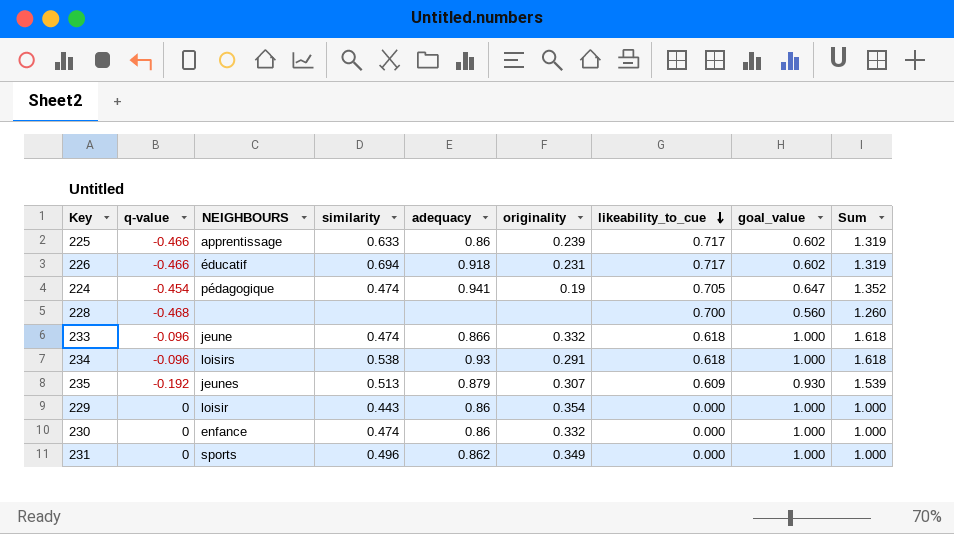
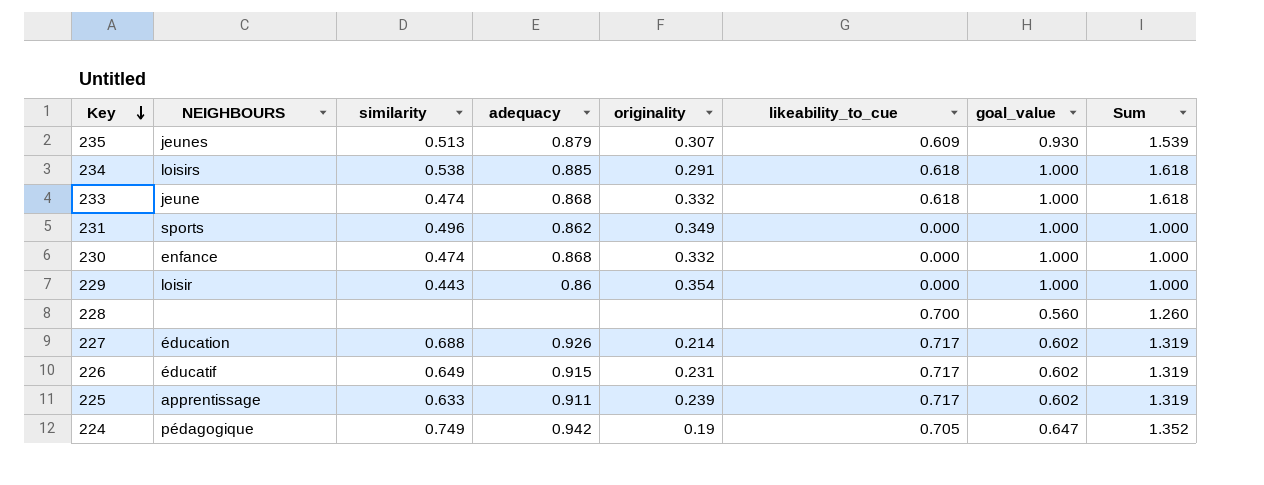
row order: likeability_to_cue descending -> Key descending
column q-value | position: 2 -> none
234 | adequacy: 0.93 -> 0.885
233 | adequacy: 0.866 -> 0.868
230 | adequacy: 0.86 -> 0.868
row 227: none -> éducation | 0.688 | 0.926 | 0.214 | 0.717 | 0.602 | 1.319
226 | similarity: 0.694 -> 0.649
226 | adequacy: 0.918 -> 0.915
225 | adequacy: 0.86 -> 0.911
224 | similarity: 0.474 -> 0.749
224 | adequacy: 0.941 -> 0.942

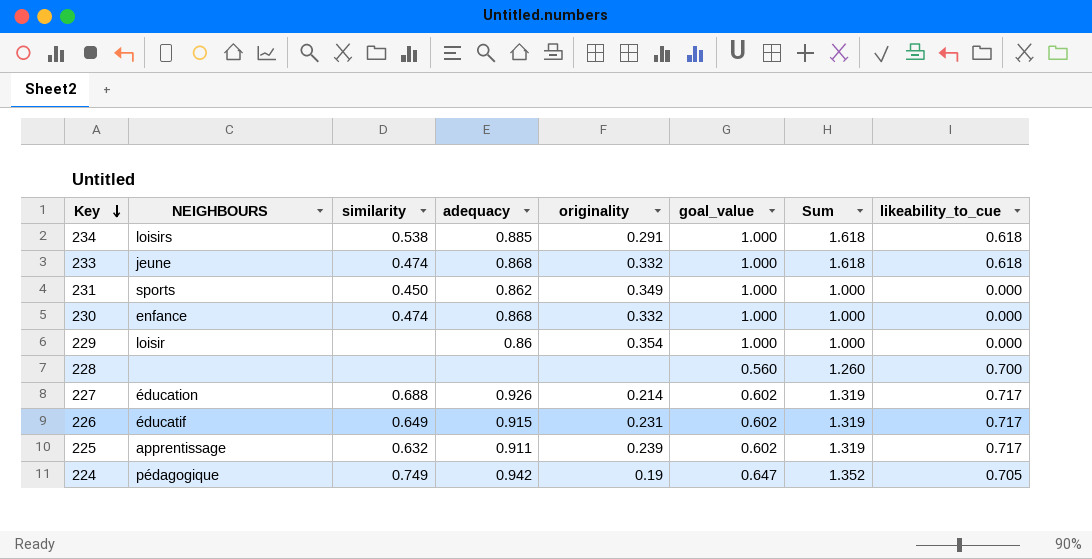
column likeability_to_cue | position: 6 -> 8
row 235: jeunes | 0.513 | 0.879 | 0.307 | 0.609 | 0.930 | 1.539 -> none
231 | similarity: 0.496 -> 0.450
229 | similarity: 0.443 -> none
225 | similarity: 0.633 -> 0.632

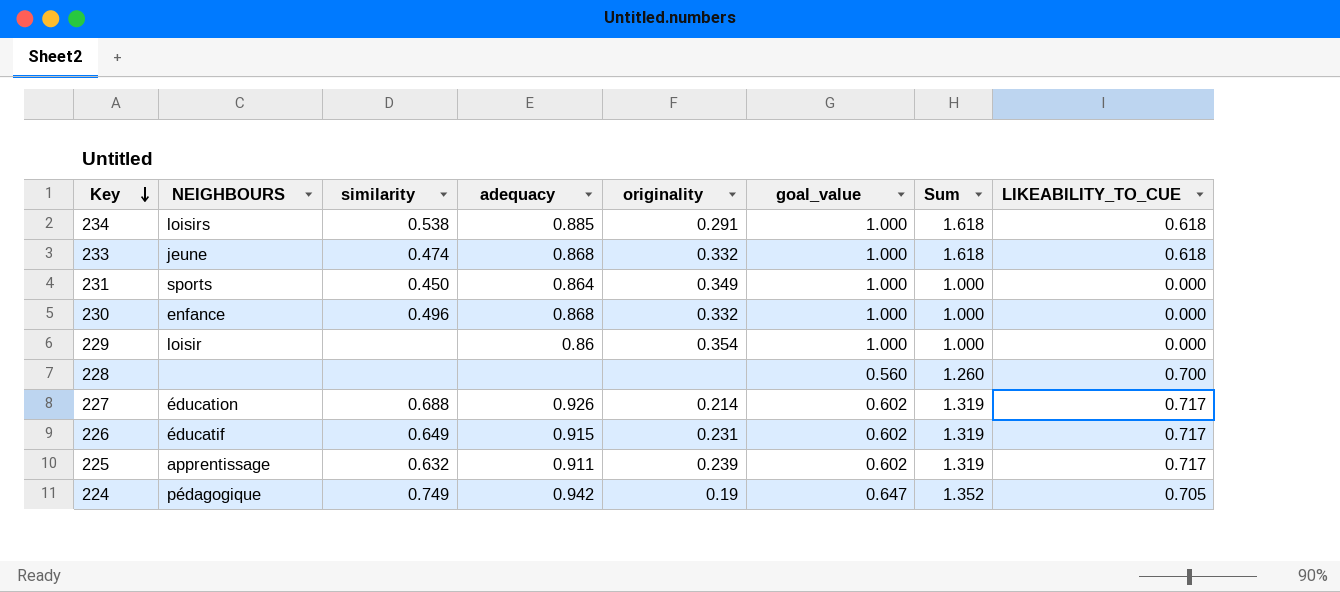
column name: likeability_to_cue -> LIKEABILITY_TO_CUE
231 | adequacy: 0.862 -> 0.864
230 | similarity: 0.474 -> 0.496

